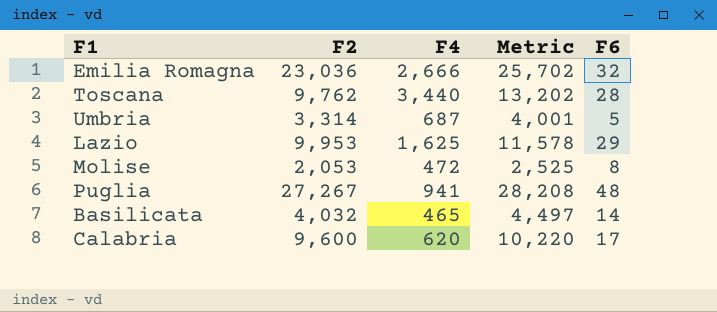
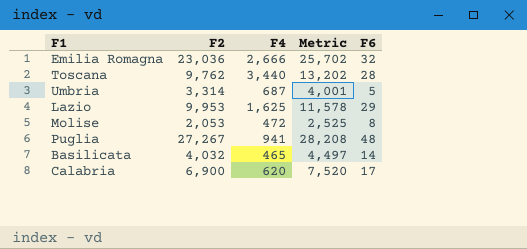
Calabria | F2: 9,600 -> 6,900
Calabria | Metric: 10,220 -> 7,520

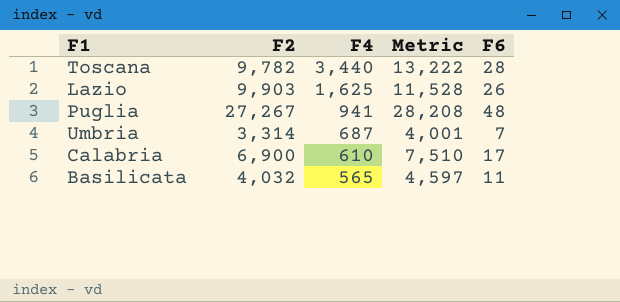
row order: none -> F4 descending
row Emilia Romagna: 23,036 | 2,666 | 25,702 | 32 -> none
row Molise: 2,053 | 472 | 2,525 | 8 -> none
Toscana | F2: 9,762 -> 9,782
Toscana | Metric: 13,202 -> 13,222
Lazio | F2: 9,953 -> 9,903
Lazio | Metric: 11,578 -> 11,528
Lazio | F6: 29 -> 26
Umbria | F6: 5 -> 7
Calabria | F4: 620 -> 610
Calabria | Metric: 7,520 -> 7,510
Basilicata | F4: 465 -> 565
Basilicata | Metric: 4,497 -> 4,597
Basilicata | F6: 14 -> 11

